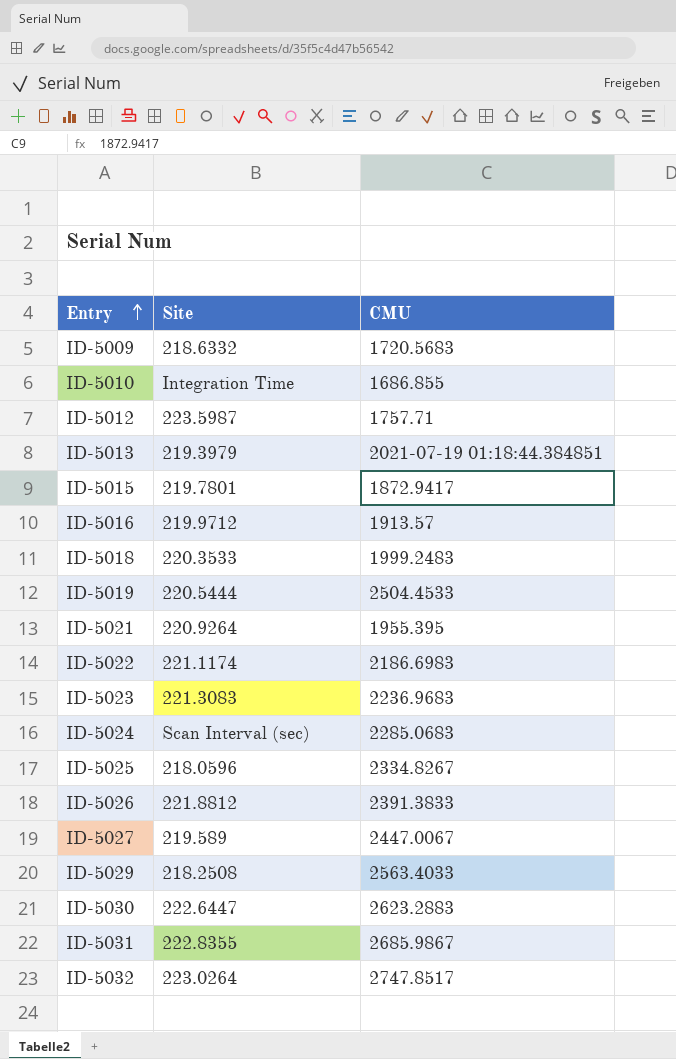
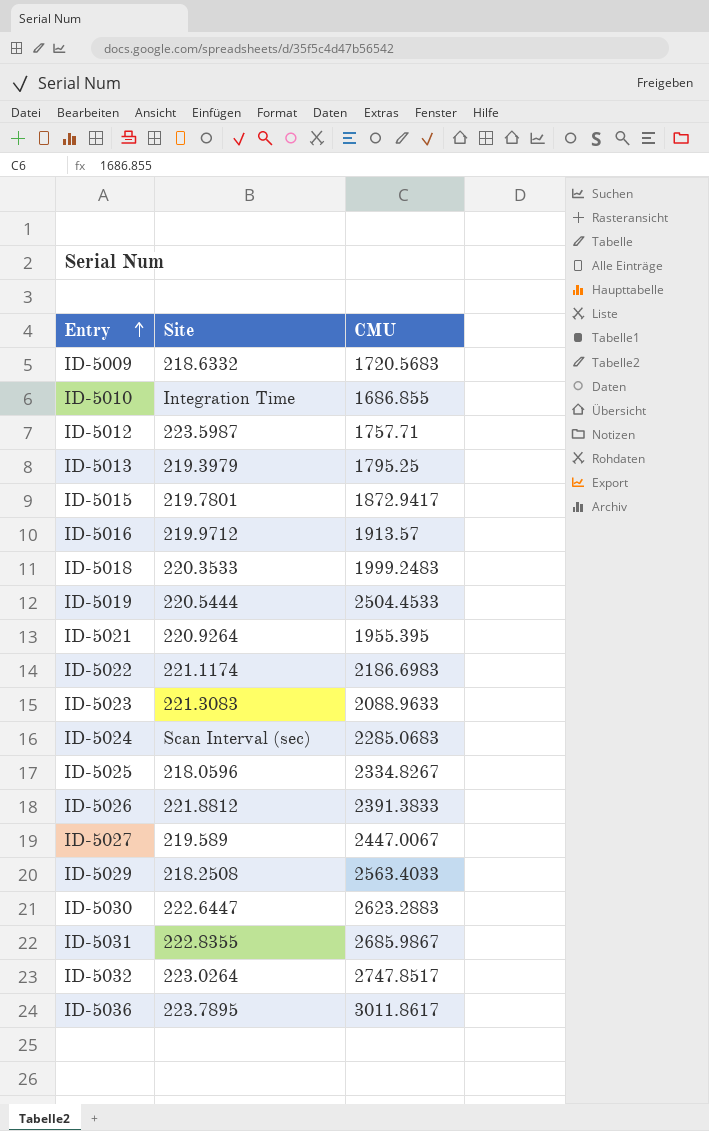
ID-5013 | CMU: 2021-07-19 01:18:44.384851 -> 1795.25
ID-5023 | CMU: 2236.9683 -> 2088.9633
row ID-5036: none -> 223.7895 | 3011.8617

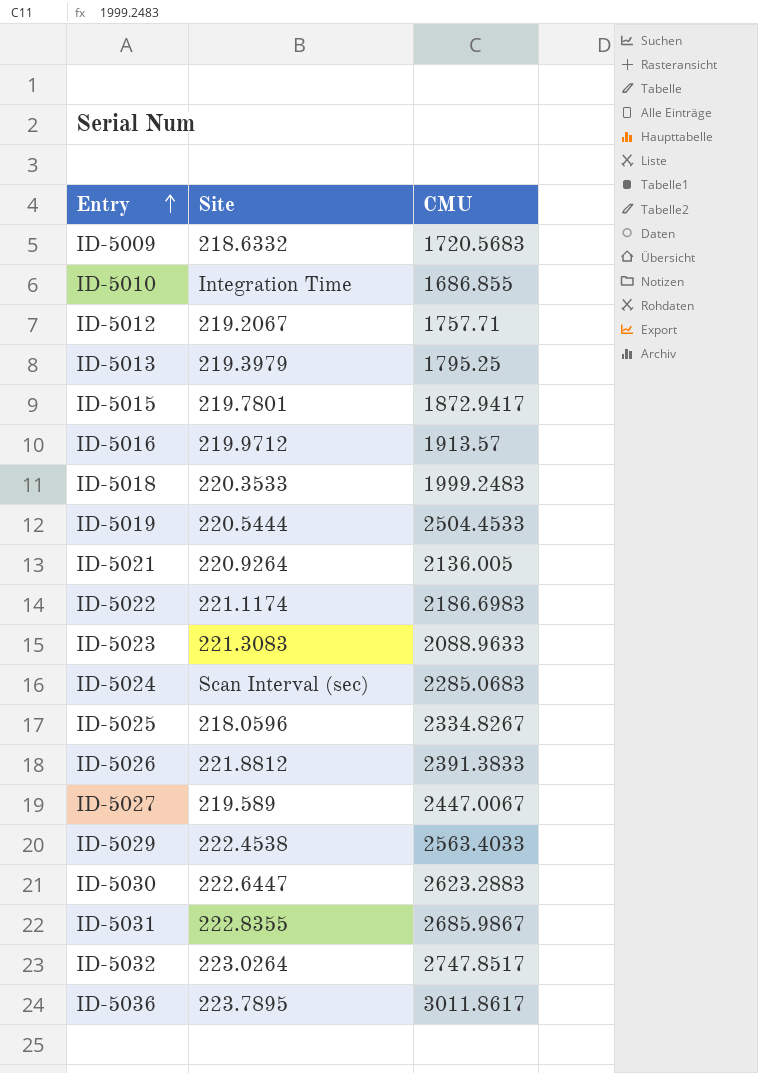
ID-5012 | Site: 223.5987 -> 219.2067
ID-5021 | CMU: 1955.395 -> 2136.005
ID-5029 | Site: 218.2508 -> 222.4538

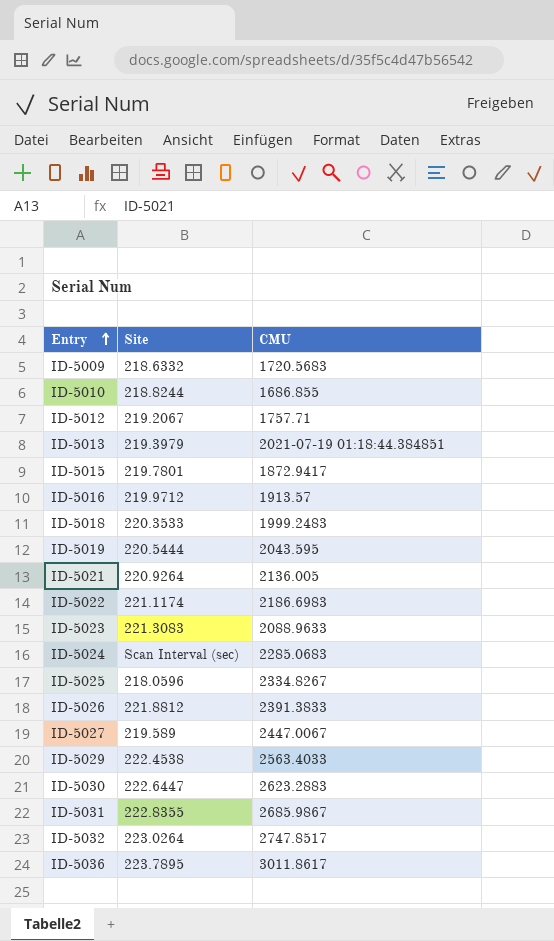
ID-5010 | Site: Integration Time -> 218.8244
ID-5013 | CMU: 1795.25 -> 2021-07-19 01:18:44.384851
ID-5019 | CMU: 2504.4533 -> 2043.595

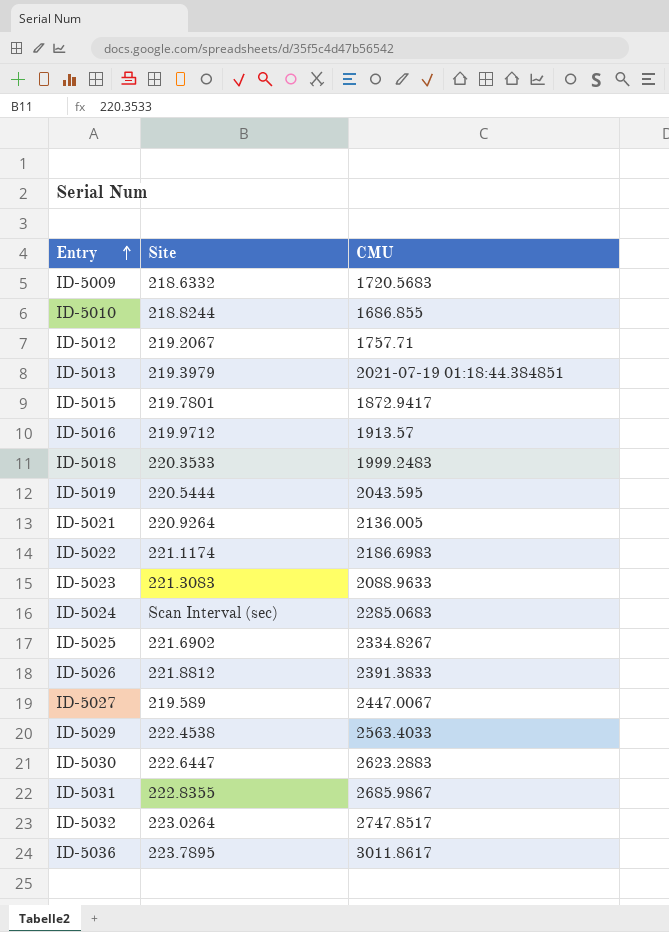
ID-5025 | Site: 218.0596 -> 221.6902

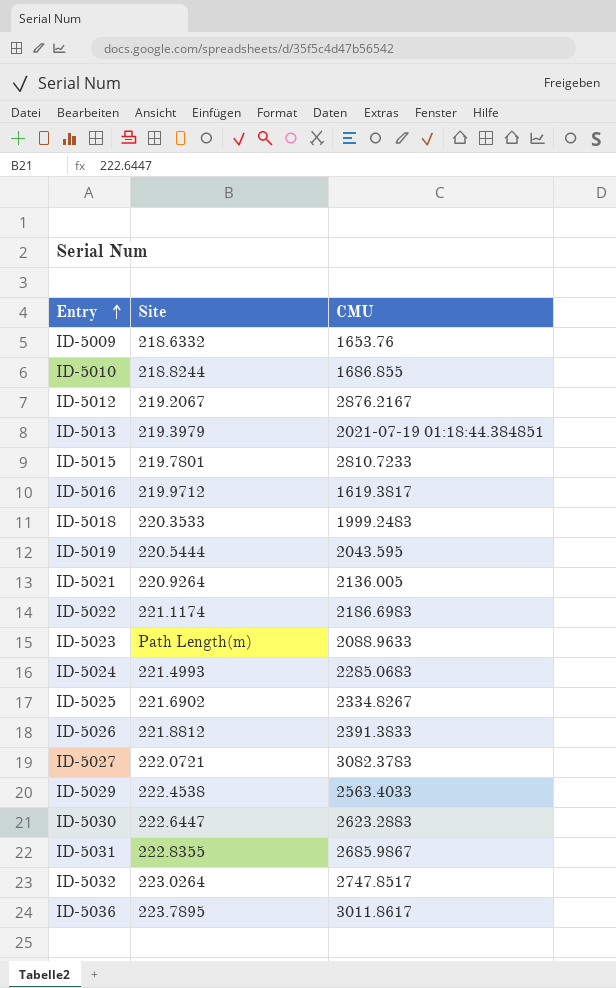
ID-5009 | CMU: 1720.5683 -> 1653.76
ID-5012 | CMU: 1757.71 -> 2876.2167
ID-5015 | CMU: 1872.9417 -> 2810.7233
ID-5016 | CMU: 1913.57 -> 1619.3817
ID-5023 | Site: 221.3083 -> Path Length(m)
ID-5024 | Site: Scan Interval (sec) -> 221.4993
ID-5027 | Site: 219.589 -> 222.0721
ID-5027 | CMU: 2447.0067 -> 3082.3783

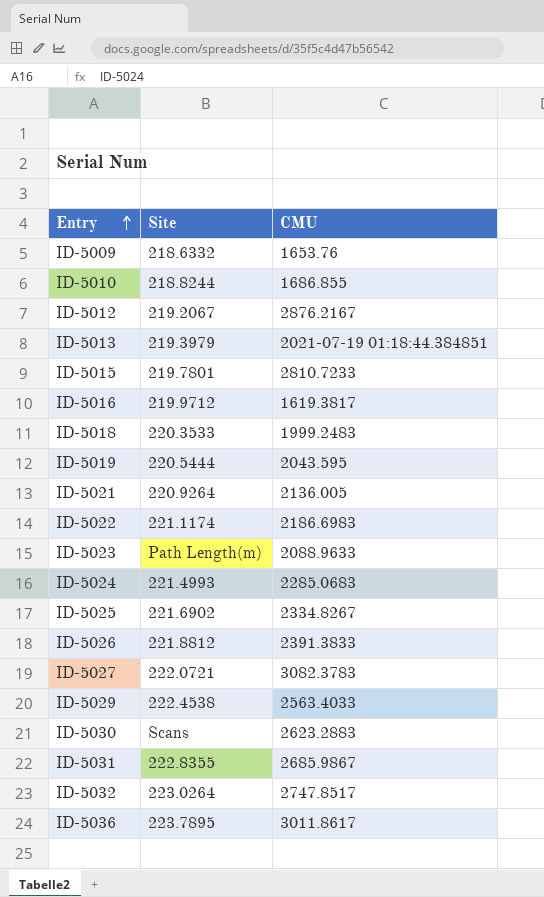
ID-5030 | Site: 222.6447 -> Scans

